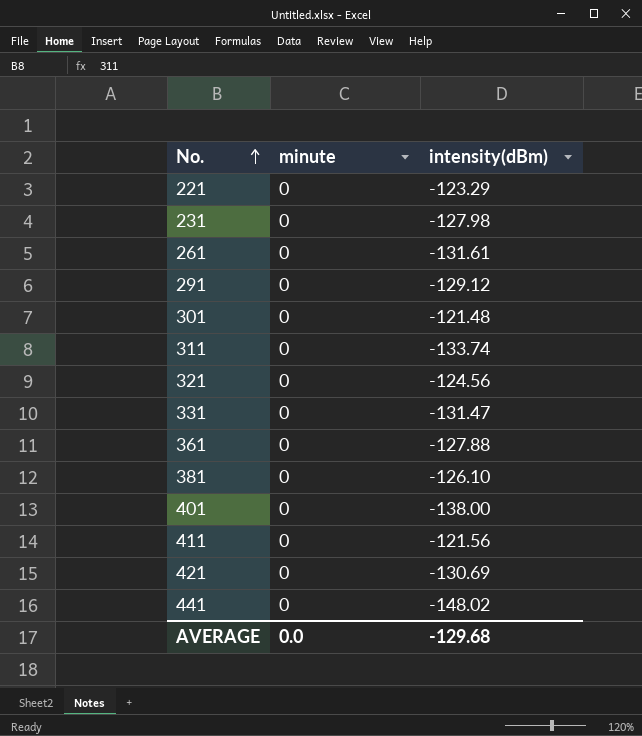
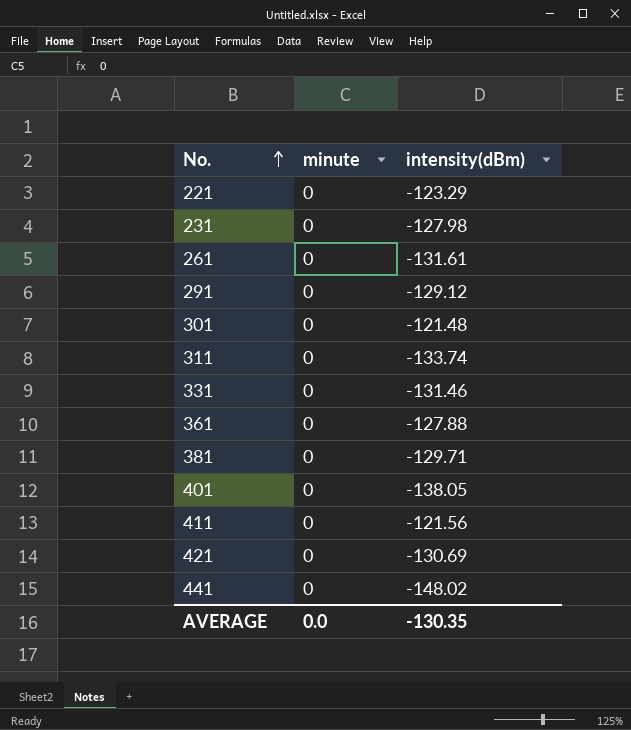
row 321: 0 | -124.56 -> none
331 | intensity(dBm): -131.47 -> -131.46
381 | intensity(dBm): -126.10 -> -129.71
401 | intensity(dBm): -138.00 -> -138.05
AVERAGE | intensity(dBm): -129.68 -> -130.35

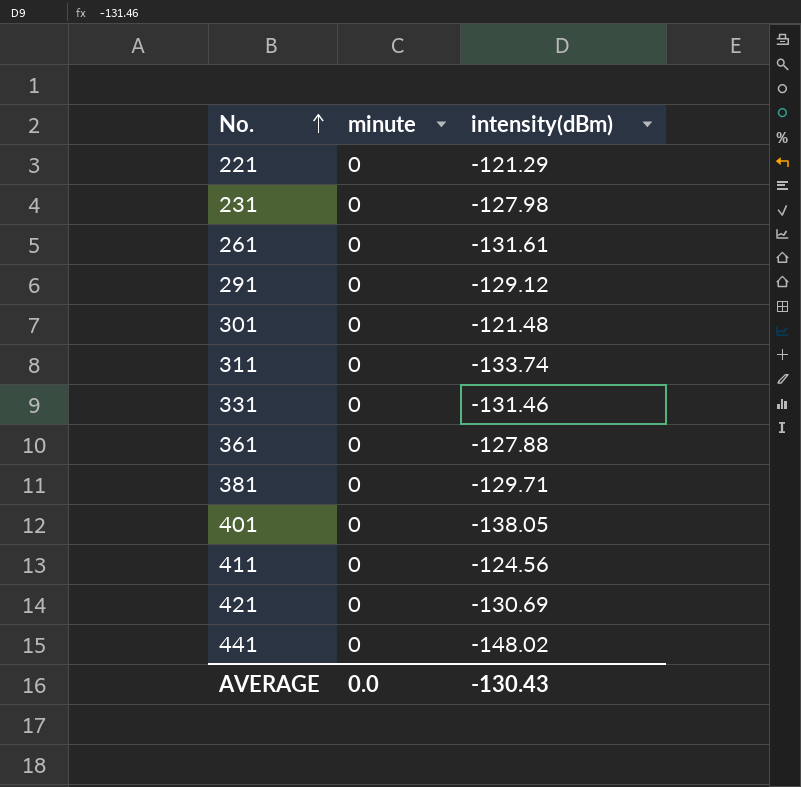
221 | intensity(dBm): -123.29 -> -121.29
411 | intensity(dBm): -121.56 -> -124.56
AVERAGE | intensity(dBm): -130.35 -> -130.43

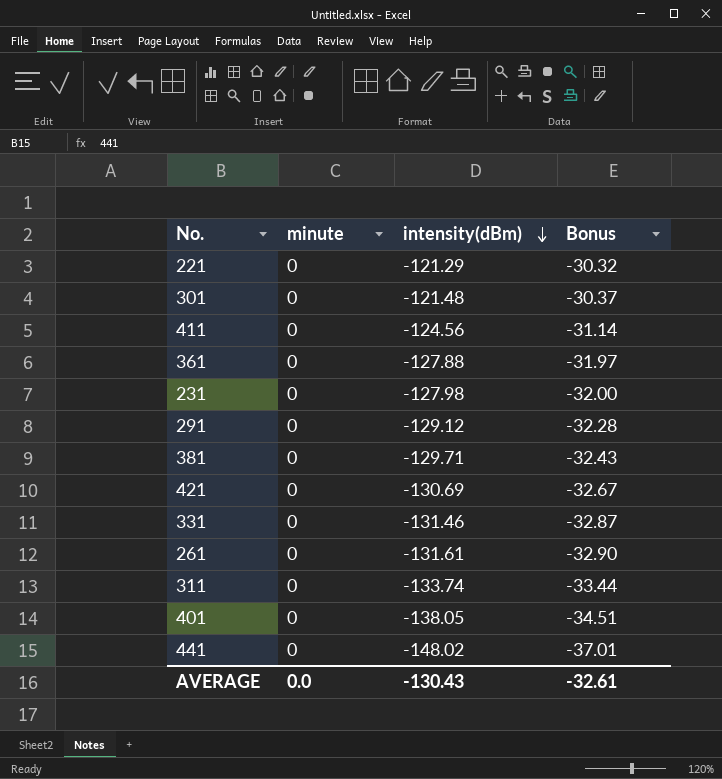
row order: No. ascending -> intensity(dBm) descending
column Bonus | formula: none -> [intensity(dBm)] * 0.25

